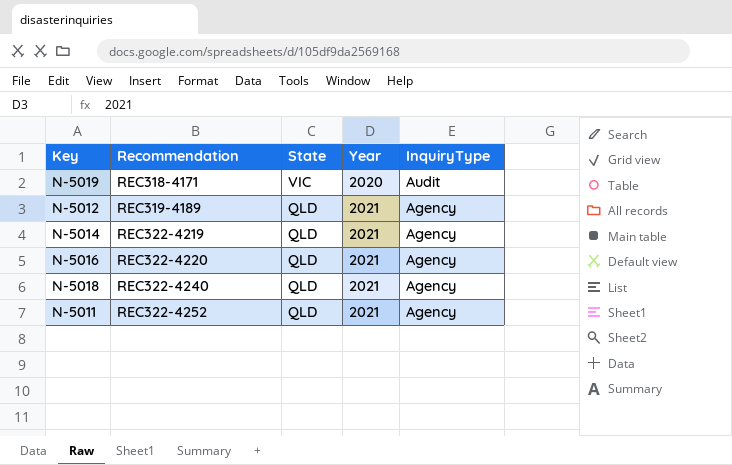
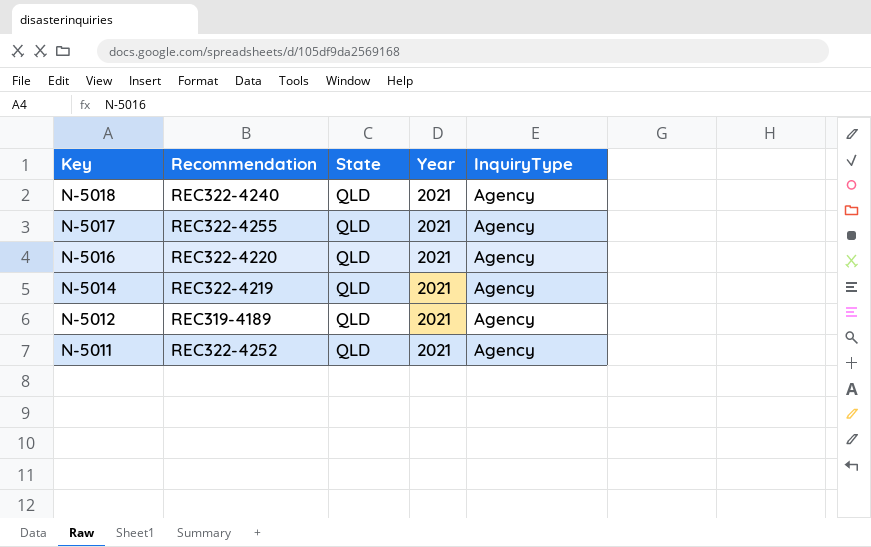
row order: Recommendation ascending -> Key descending
row N-5019: REC318-4171 | VIC | 2020 | Audit -> none
row N-5017: none -> REC322-4255 | QLD | 2021 | Agency

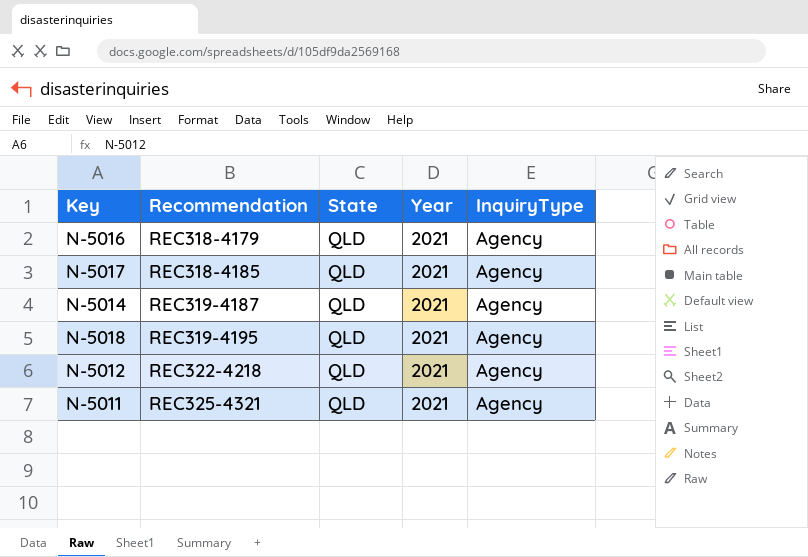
row order: Key descending -> Recommendation ascending
N-5016 | Recommendation: REC322-4220 -> REC318-4179
N-5017 | Recommendation: REC322-4255 -> REC318-4185
N-5014 | Recommendation: REC322-4219 -> REC319-4187
N-5018 | Recommendation: REC322-4240 -> REC319-4195
N-5012 | Recommendation: REC319-4189 -> REC322-4218
N-5011 | Recommendation: REC322-4252 -> REC325-4321

